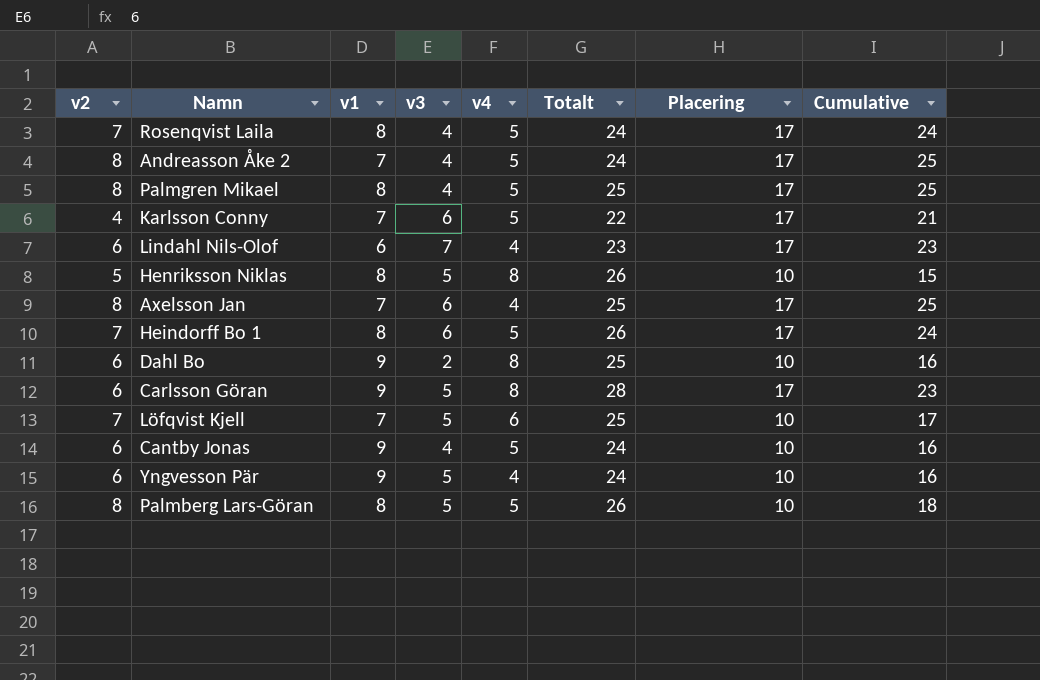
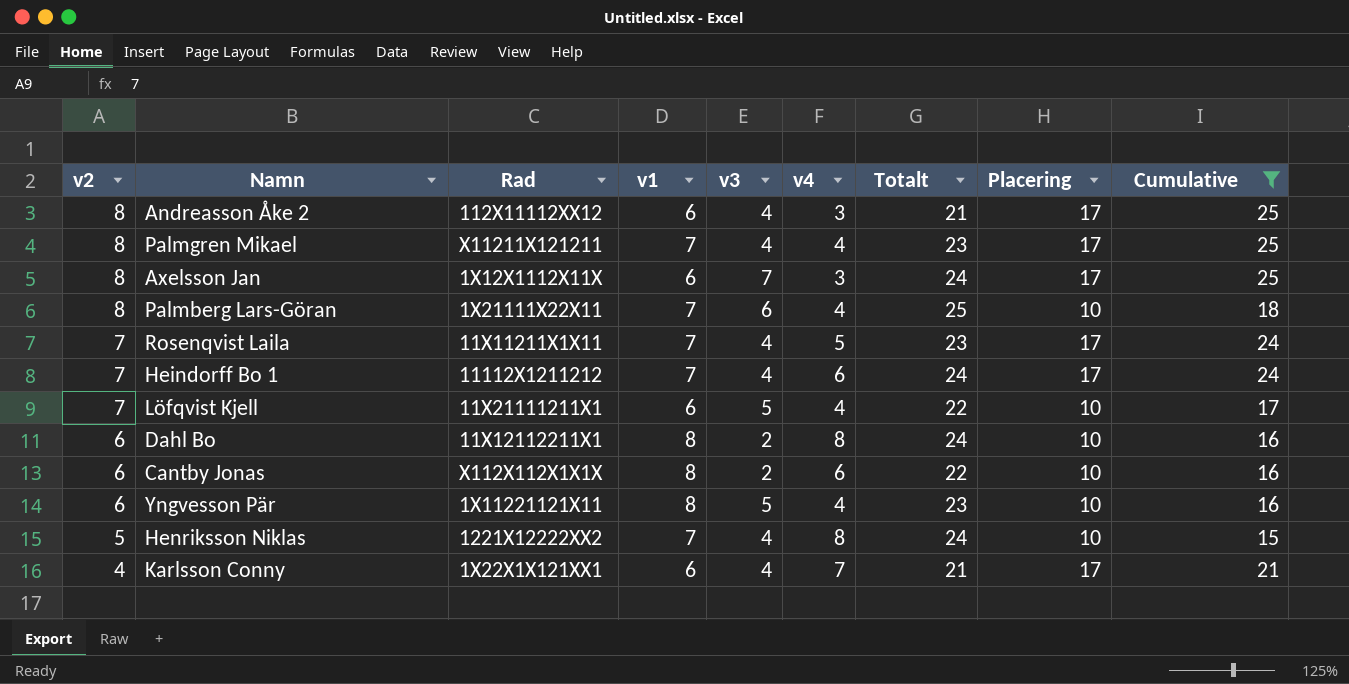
filter: none -> Cumulative != 23
row order: none -> v2 descending
column Rad | position: none -> 3
Andreasson Åke 2 | v1: 7 -> 6
Andreasson Åke 2 | v4: 5 -> 3
Andreasson Åke 2 | Totalt: 24 -> 21
Palmgren Mikael | v1: 8 -> 7
Palmgren Mikael | v4: 5 -> 4
Palmgren Mikael | Totalt: 25 -> 23
Axelsson Jan | v1: 7 -> 6
Axelsson Jan | v3: 6 -> 7
Axelsson Jan | v4: 4 -> 3
Axelsson Jan | Totalt: 25 -> 24
Palmberg Lars-Göran | v1: 8 -> 7
Palmberg Lars-Göran | v3: 5 -> 6
Palmberg Lars-Göran | v4: 5 -> 4
Palmberg Lars-Göran | Totalt: 26 -> 25
Rosenqvist Laila | v1: 8 -> 7
Rosenqvist Laila | Totalt: 24 -> 23
Heindorff Bo 1 | v1: 8 -> 7
Heindorff Bo 1 | v3: 6 -> 4
Heindorff Bo 1 | v4: 5 -> 6
Heindorff Bo 1 | Totalt: 26 -> 24
Löfqvist Kjell | v1: 7 -> 6
Löfqvist Kjell | v4: 6 -> 4
Löfqvist Kjell | Totalt: 25 -> 22
Dahl Bo | v1: 9 -> 8
Dahl Bo | Totalt: 25 -> 24
Cantby Jonas | v1: 9 -> 8
Cantby Jonas | v3: 4 -> 2
Cantby Jonas | v4: 5 -> 6
Cantby Jonas | Totalt: 24 -> 22
Yngvesson Pär | v1: 9 -> 8
Yngvesson Pär | Totalt: 24 -> 23
Henriksson Niklas | v1: 8 -> 7
Henriksson Niklas | v3: 5 -> 4
Henriksson Niklas | Totalt: 26 -> 24
Karlsson Conny | v1: 7 -> 6
Karlsson Conny | v3: 6 -> 4
Karlsson Conny | v4: 5 -> 7
Karlsson Conny | Totalt: 22 -> 21

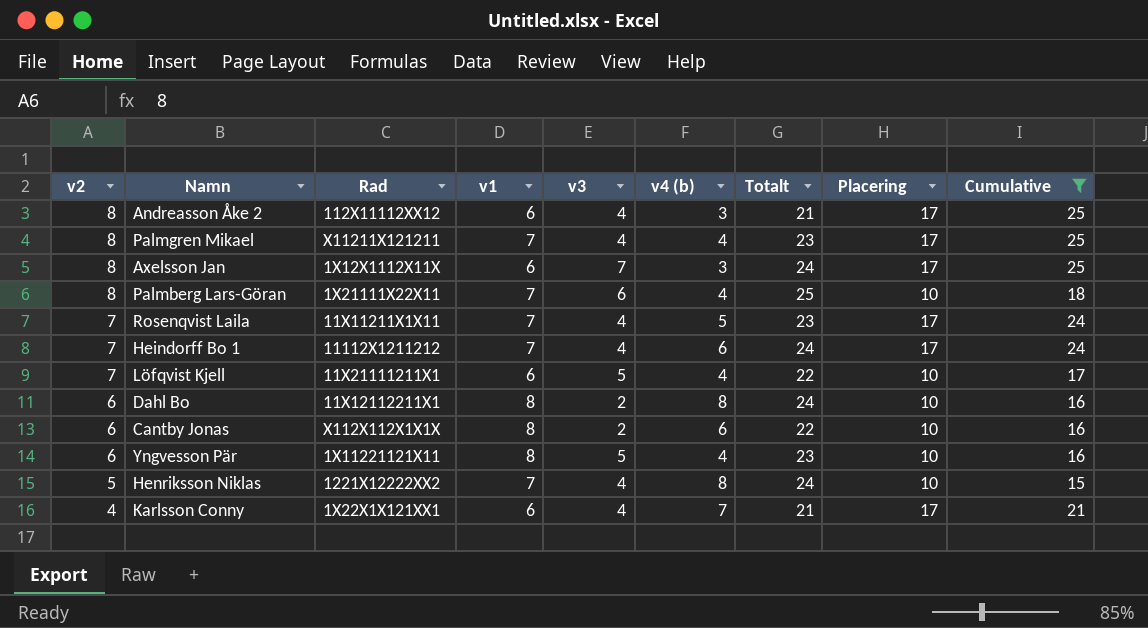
column name: v4 -> v4 (b)

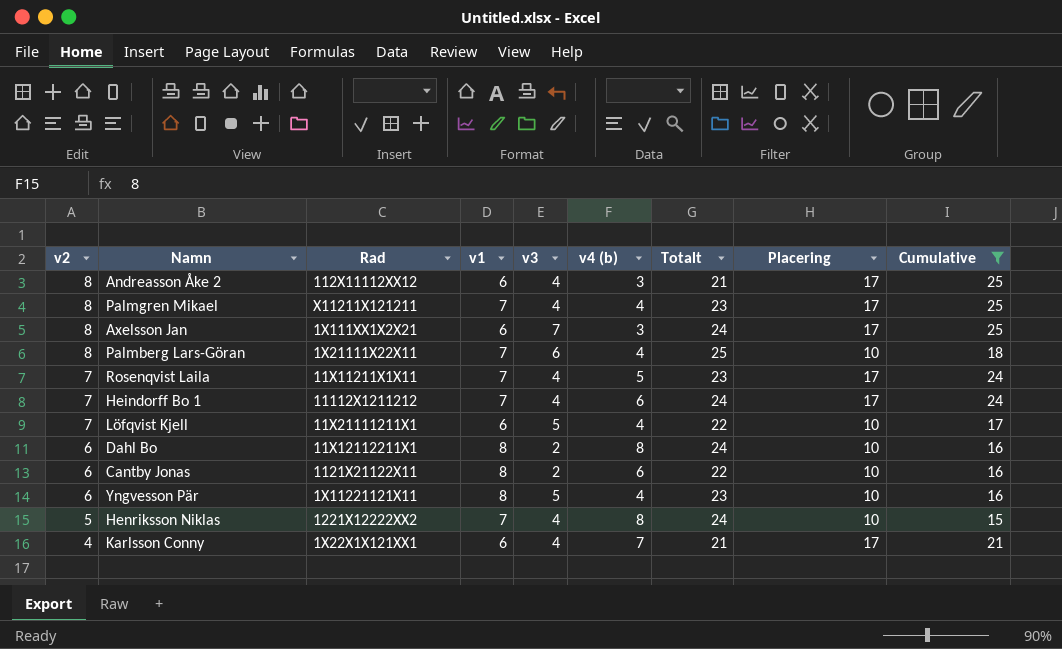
Axelsson Jan | Rad: 1X12X1112X11X -> 1X111XX1X2X21
Cantby Jonas | Rad: X112X112X1X1X -> 1121X21122X11

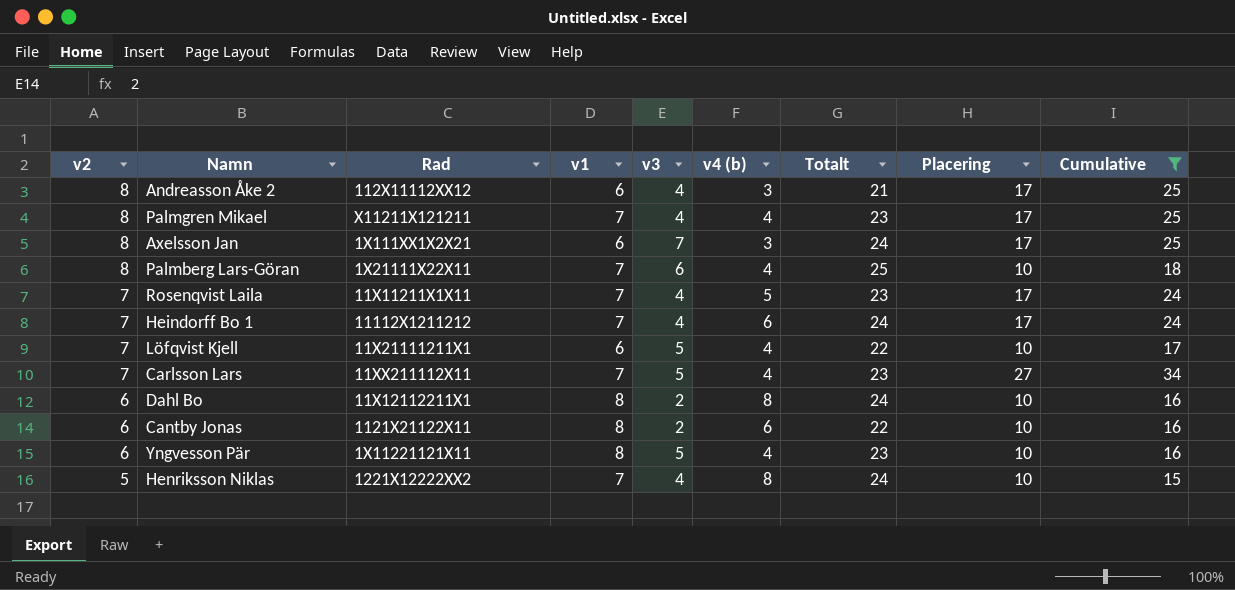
row Karlsson Conny: 4 | 1X22X1X121XX1 | 6 | 4 | 7 | 21 | 17 | 21 -> none
row Carlsson Lars: none -> 7 | 11XX211112X11 | 7 | 5 | 4 | 23 | 27 | 34

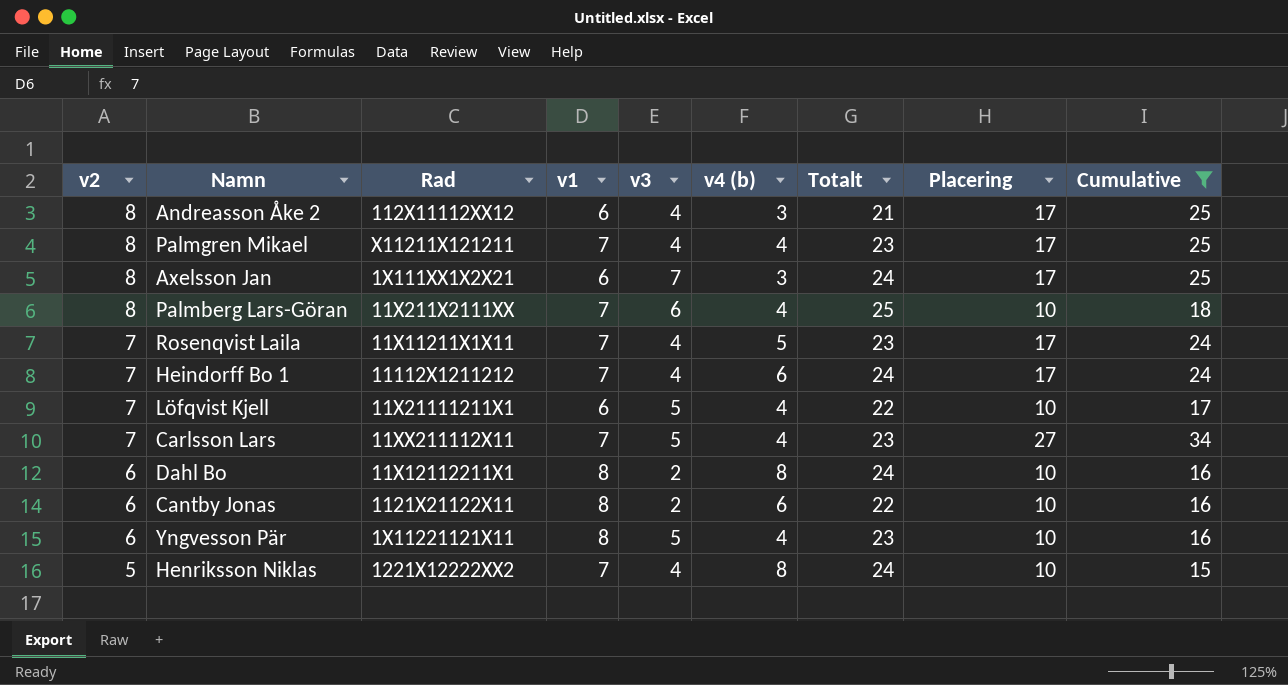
Palmberg Lars-Göran | Rad: 1X21111X22X11 -> 11X211X2111XX

